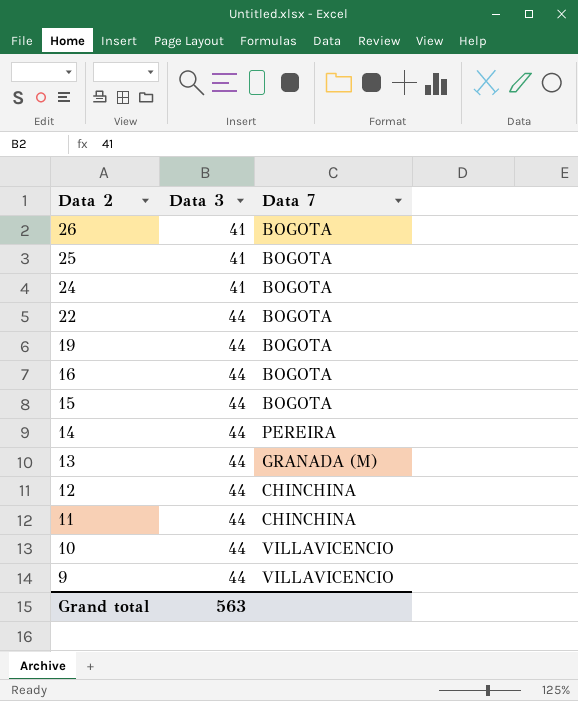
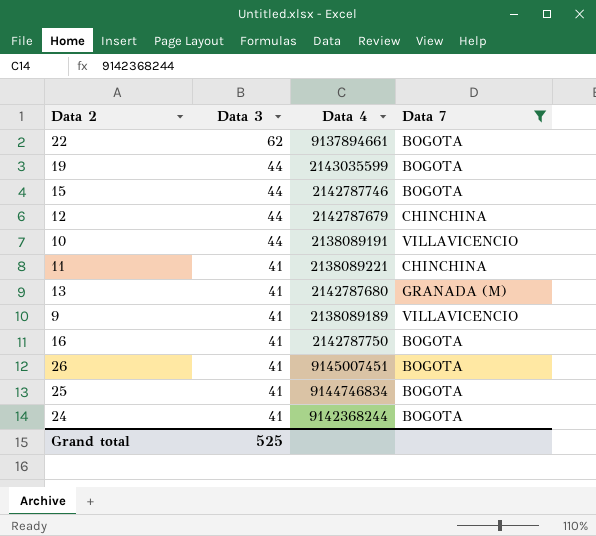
filter: none -> Data 7 != PEREIRA
row order: Data 2 descending -> Data 3 descending
column Data 4 | position: none -> 3
22 | Data 3: 44 -> 62
11 | Data 3: 44 -> 41
13 | Data 3: 44 -> 41
9 | Data 3: 44 -> 41
16 | Data 3: 44 -> 41
Grand total | Data 3: 563 -> 525

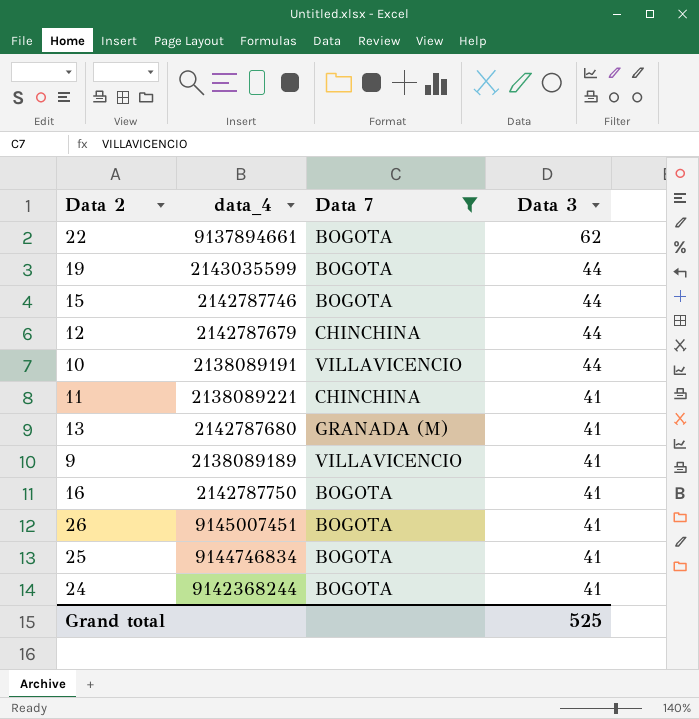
column name: Data 4 -> data_4
column Data 3 | position: 2 -> 4

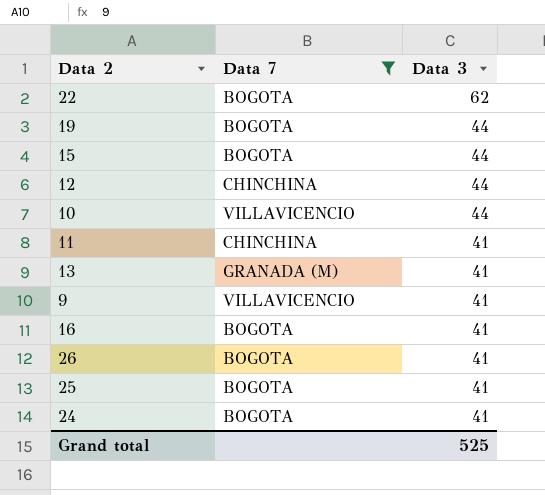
column data_4 | position: 2 -> none

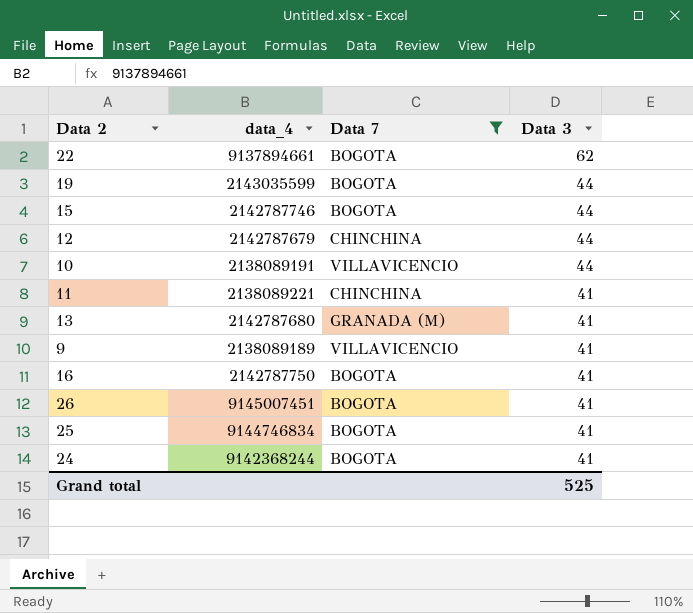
column data_4 | position: none -> 2

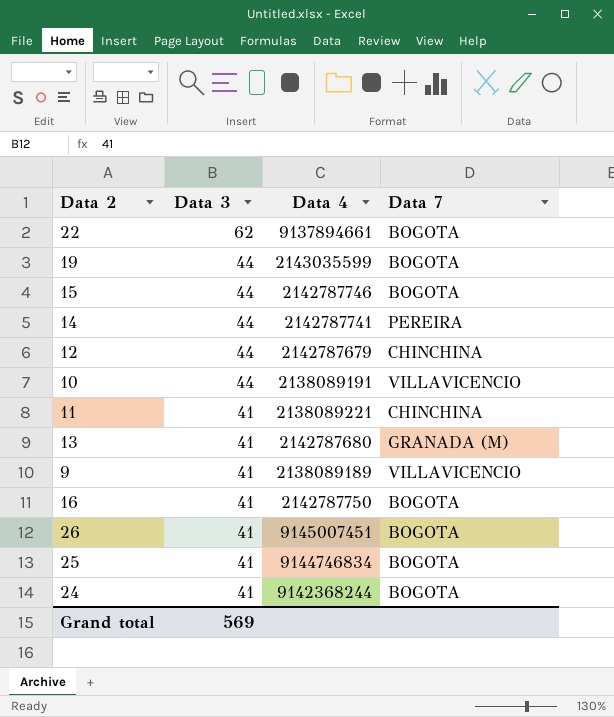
filter: Data 7 != PEREIRA -> none
column Data 3 | position: 4 -> 2
column name: data_4 -> Data 4
Grand total | Data 3: 525 -> 569

